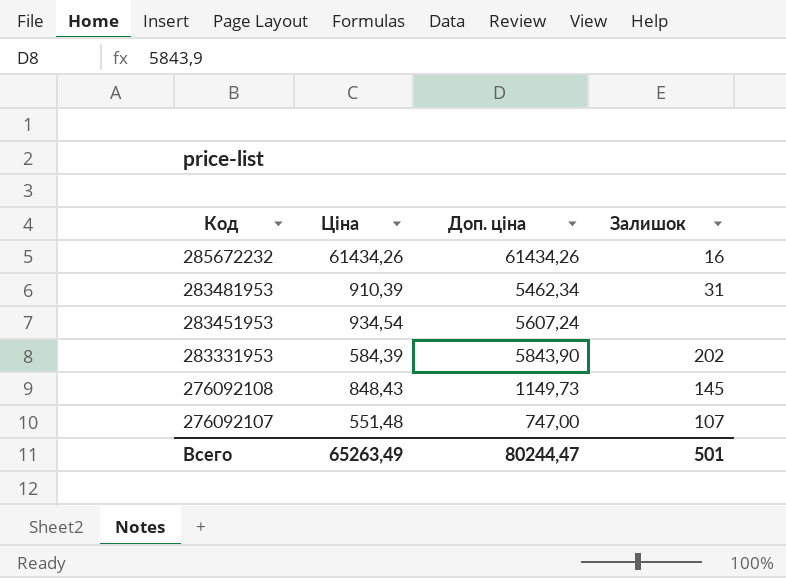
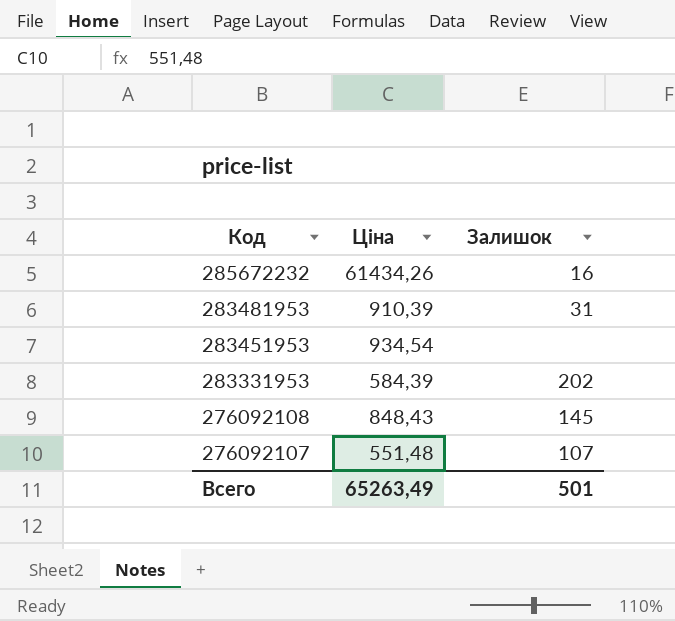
column Доп. ціна | position: 3 -> none

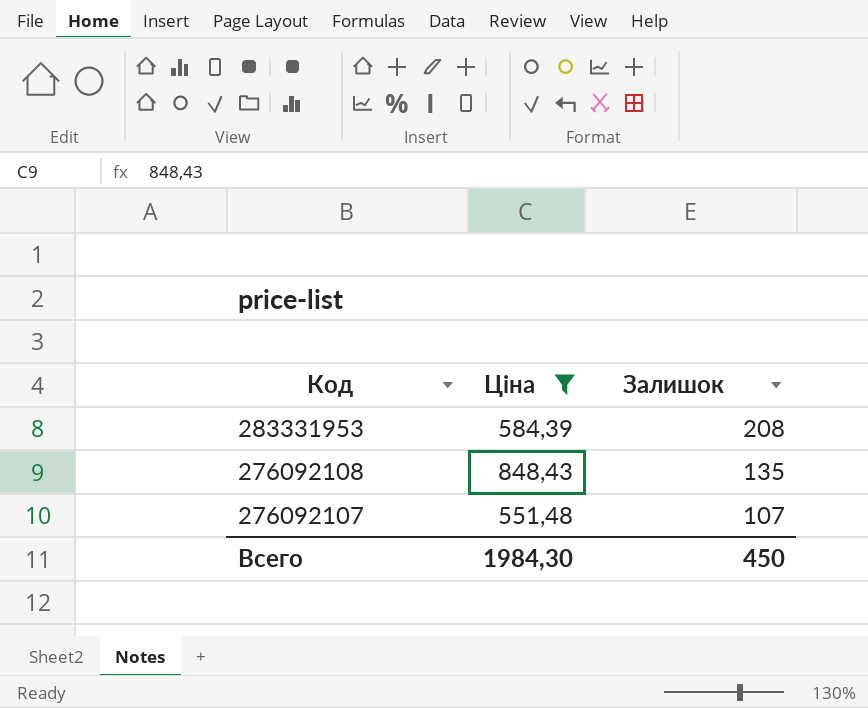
filter: none -> Ціна <= 848,43
283331953 | Залишок: 202 -> 208
276092108 | Залишок: 145 -> 135
Всего | Ціна: 65263,49 -> 1984,30
Всего | Залишок: 501 -> 450

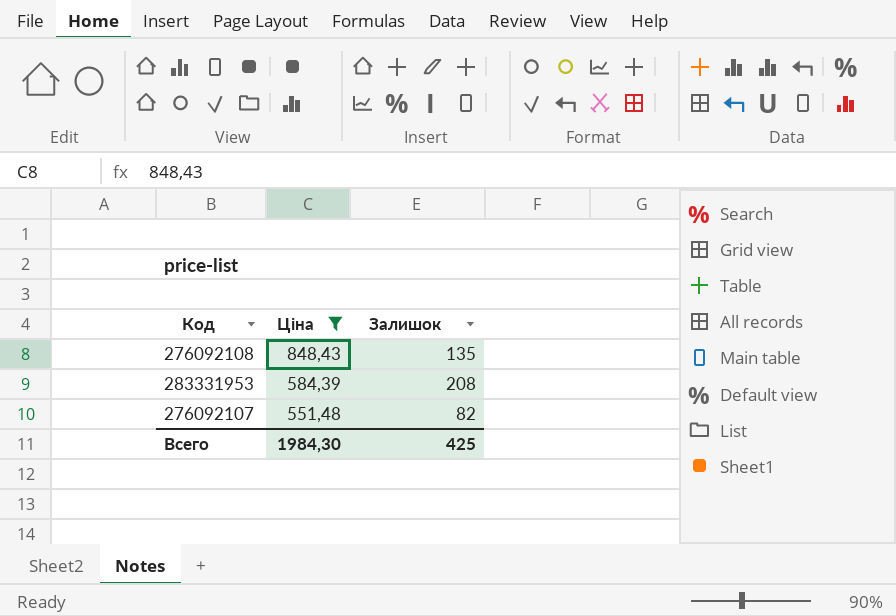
row order: Код descending -> Ціна descending
276092107 | Залишок: 107 -> 82
Всего | Залишок: 450 -> 425

